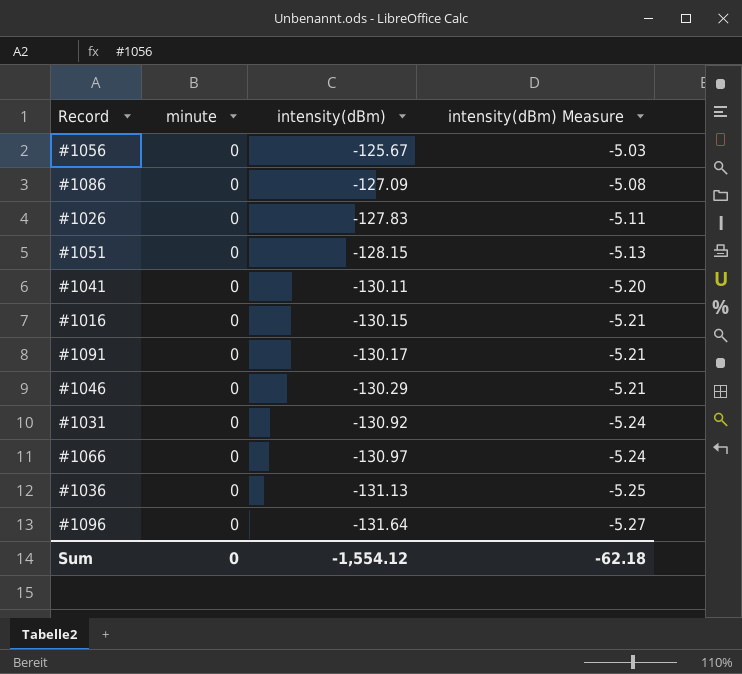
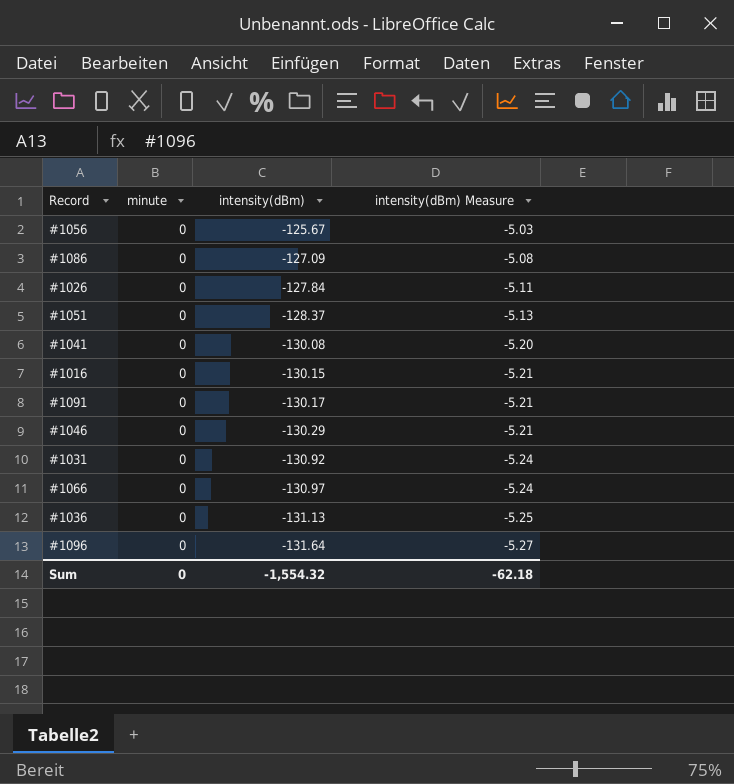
#1026 | intensity(dBm): -127.83 -> -127.84
#1051 | intensity(dBm): -128.15 -> -128.37
#1041 | intensity(dBm): -130.11 -> -130.08
Sum | intensity(dBm): -1,554.12 -> -1,554.32

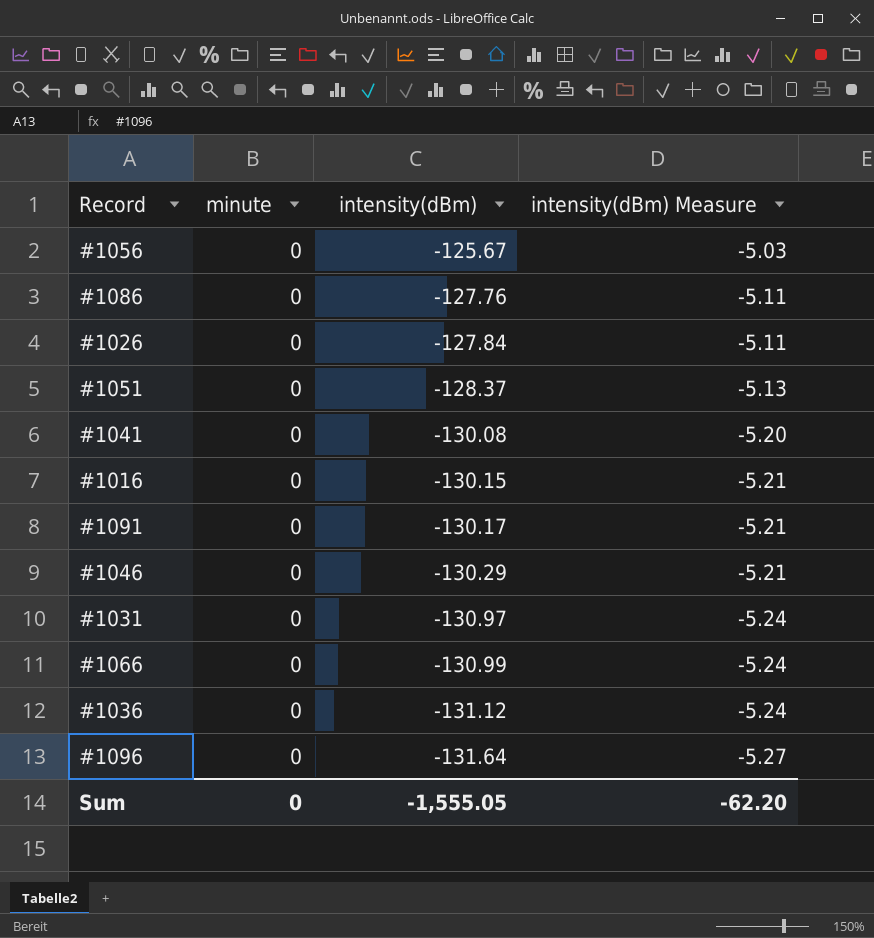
#1086 | intensity(dBm): -127.09 -> -127.76
#1086 | intensity(dBm) Measure: -5.08 -> -5.11
#1031 | intensity(dBm): -130.92 -> -130.97
#1066 | intensity(dBm): -130.97 -> -130.99
#1036 | intensity(dBm): -131.13 -> -131.12
#1036 | intensity(dBm) Measure: -5.25 -> -5.24
Sum | intensity(dBm): -1,554.32 -> -1,555.05
Sum | intensity(dBm) Measure: -62.18 -> -62.20

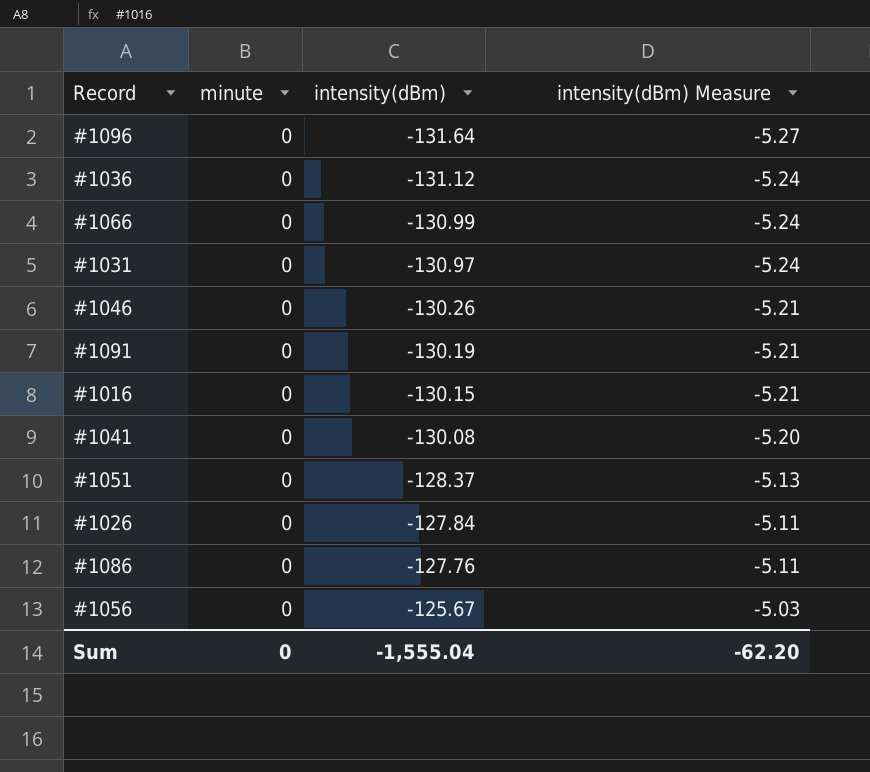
row order: intensity(dBm) descending -> intensity(dBm) ascending
#1046 | intensity(dBm): -130.29 -> -130.26
#1091 | intensity(dBm): -130.17 -> -130.19
Sum | intensity(dBm): -1,555.05 -> -1,555.04

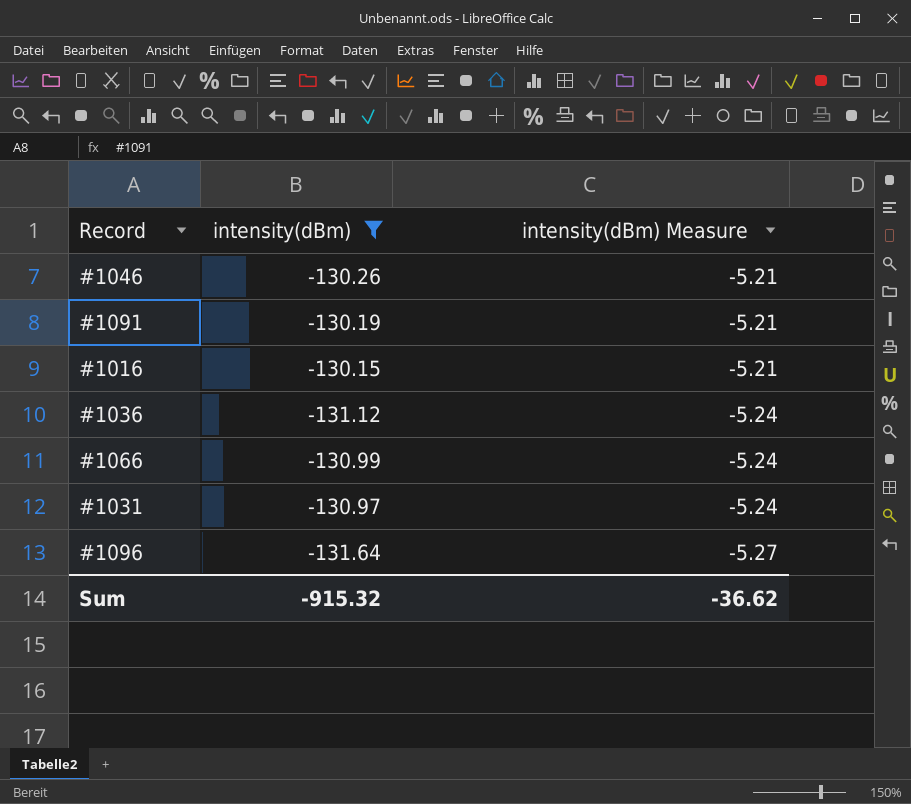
filter: none -> intensity(dBm) <= -130.15
row order: intensity(dBm) ascending -> intensity(dBm) Measure descending
column minute | position: 2 -> none
Sum | intensity(dBm): -1,555.04 -> -915.32
Sum | intensity(dBm) Measure: -62.20 -> -36.62

